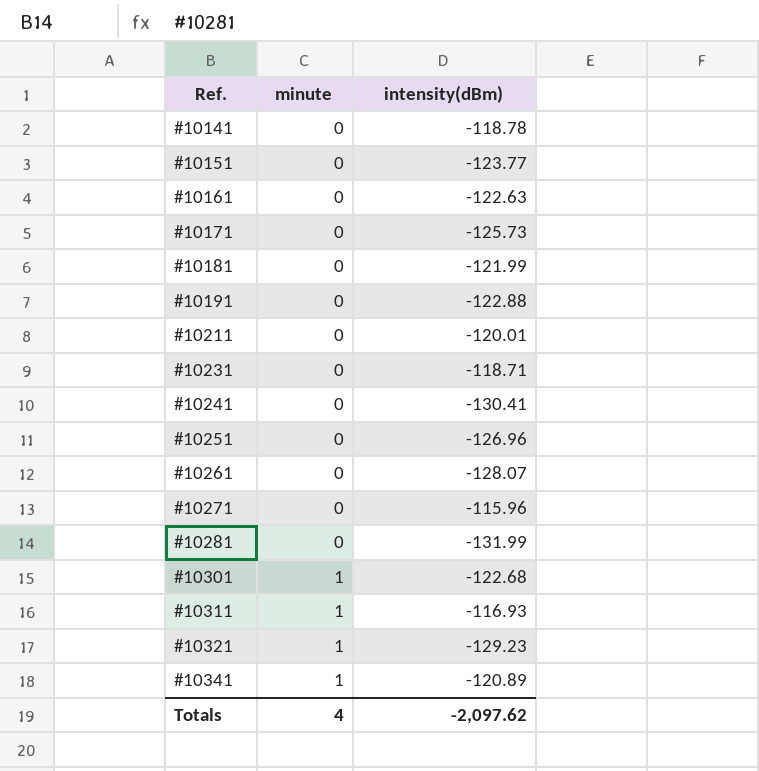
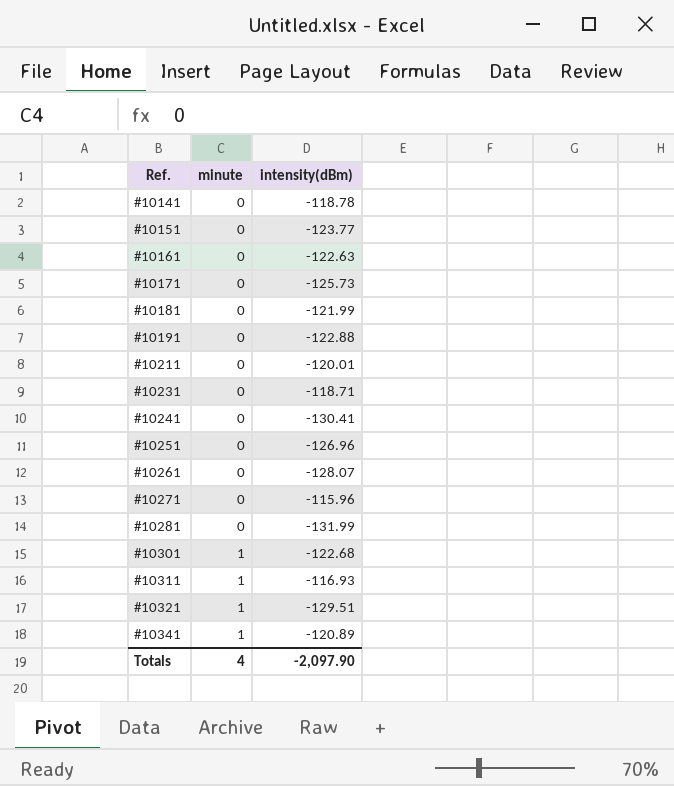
#10321 | intensity(dBm): -129.23 -> -129.51
Totals | intensity(dBm): -2,097.62 -> -2,097.90

